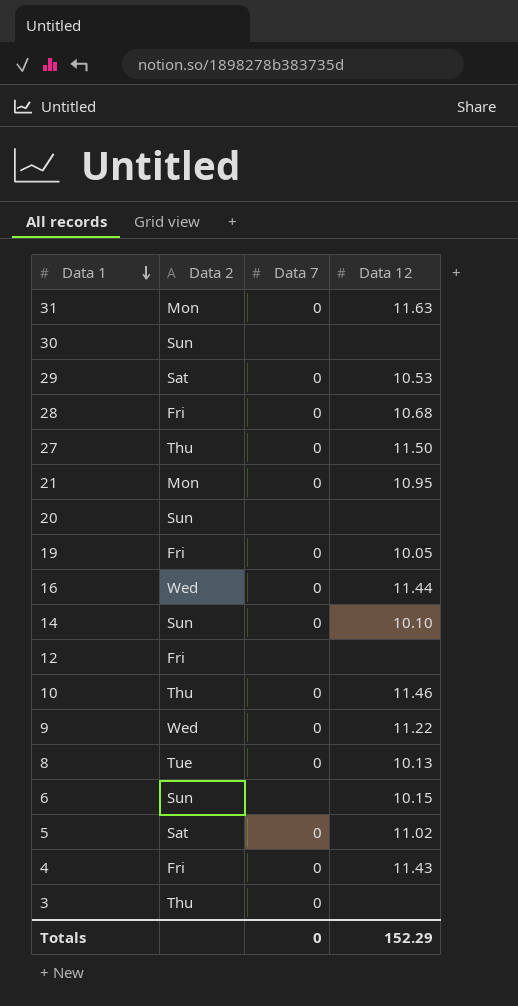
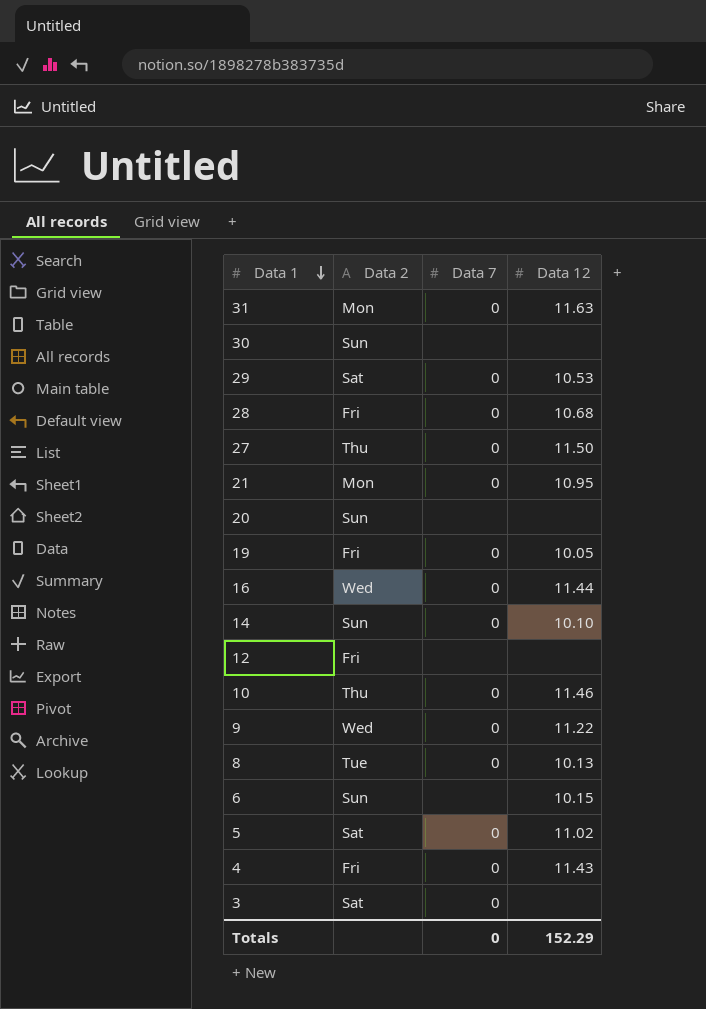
3 | Data 2: Thu -> Sat

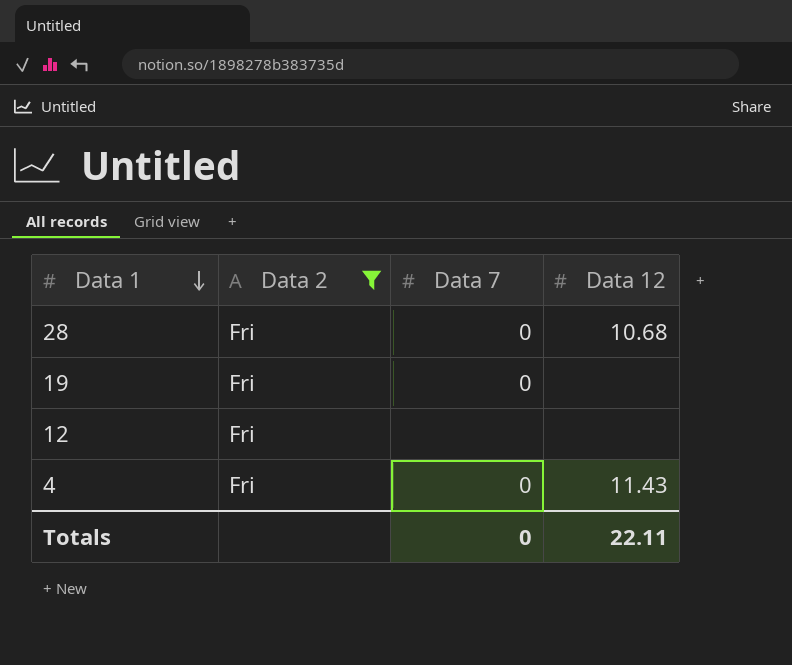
filter: none -> Data 2 = Fri
19 | Data 12: 10.05 -> none
Totals | Data 12: 152.29 -> 22.11

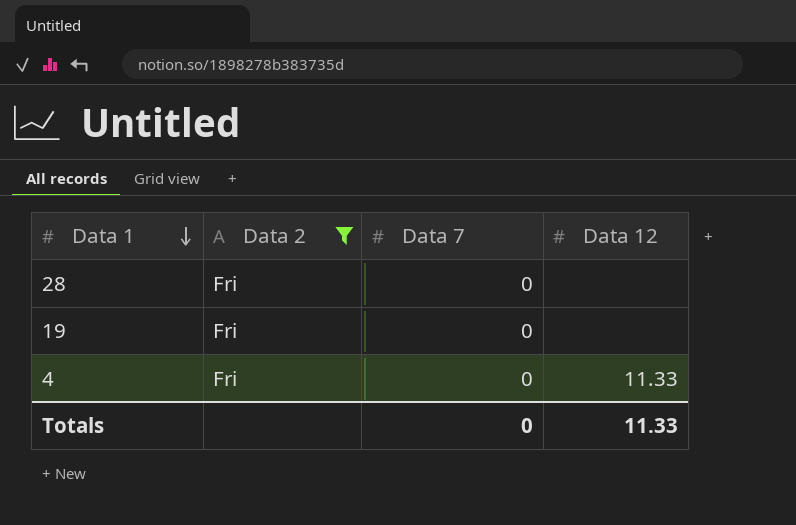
row 12: Fri | none | none -> none
28 | Data 12: 10.68 -> none
4 | Data 12: 11.43 -> 11.33
Totals | Data 12: 22.11 -> 11.33

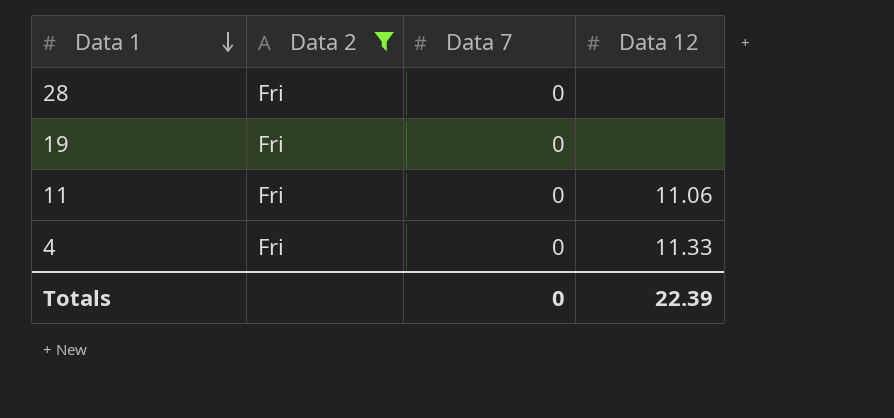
row 11: none -> Fri | 0 | 11.06
Totals | Data 12: 11.33 -> 22.39

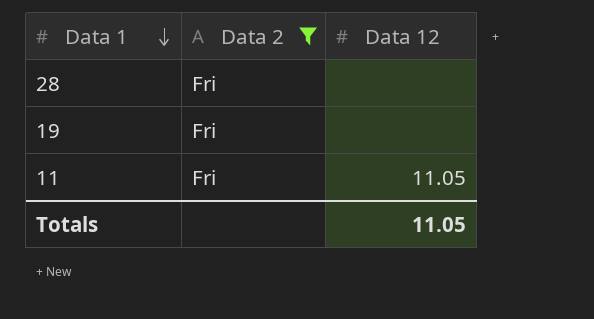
column Data 7 | position: 3 -> none
row 4: Fri | 0 | 11.33 -> none
11 | Data 12: 11.06 -> 11.05
Totals | Data 12: 22.39 -> 11.05

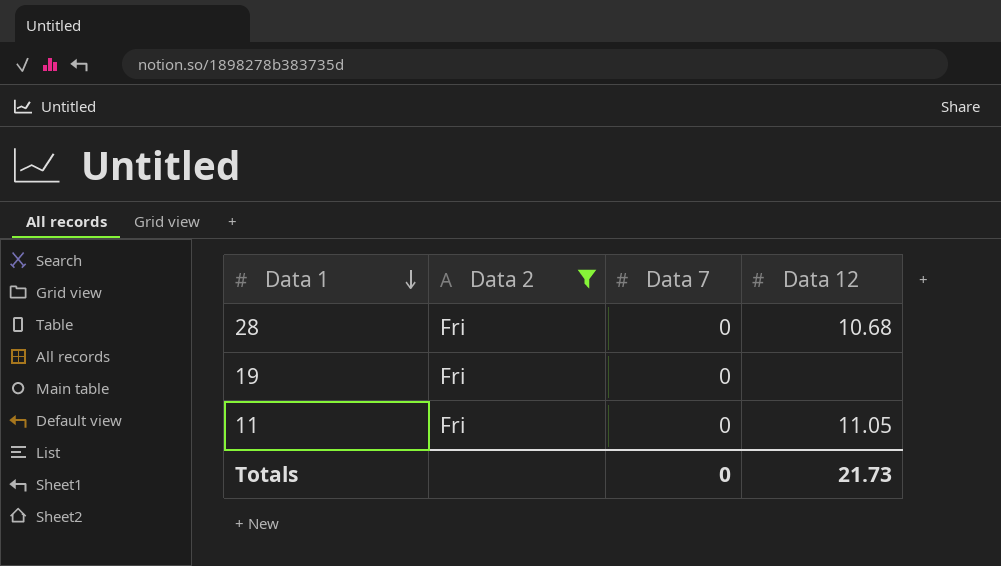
column Data 7 | position: none -> 3
28 | Data 12: none -> 10.68
Totals | Data 12: 11.05 -> 21.73

